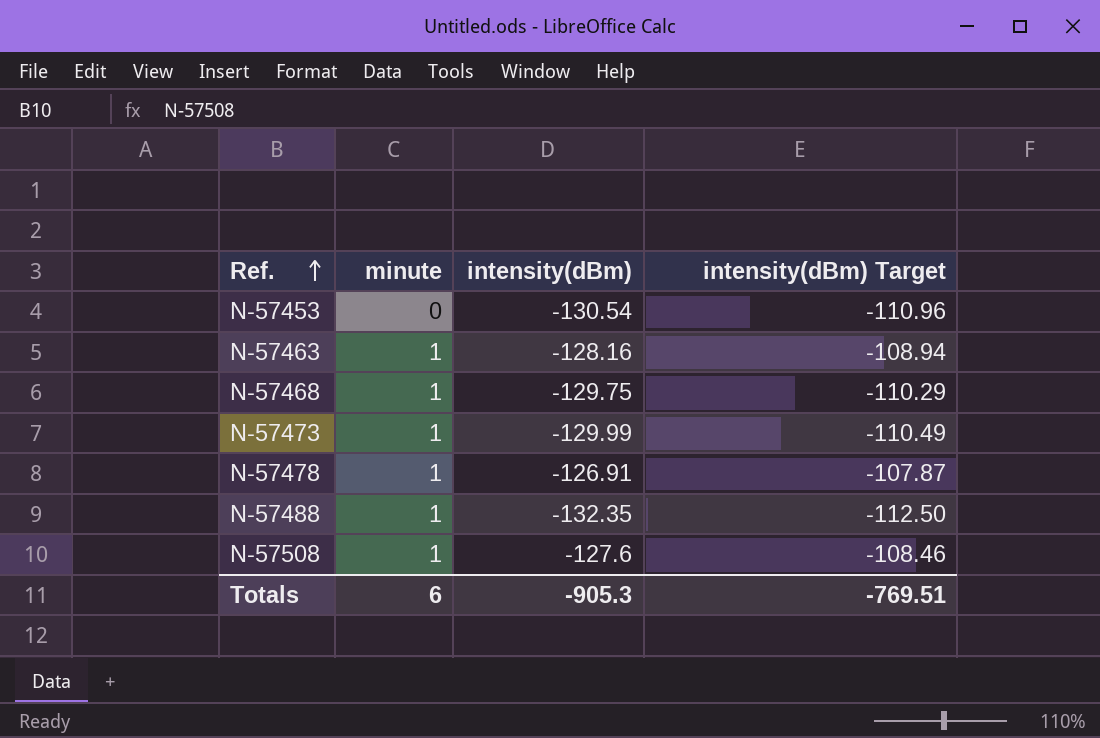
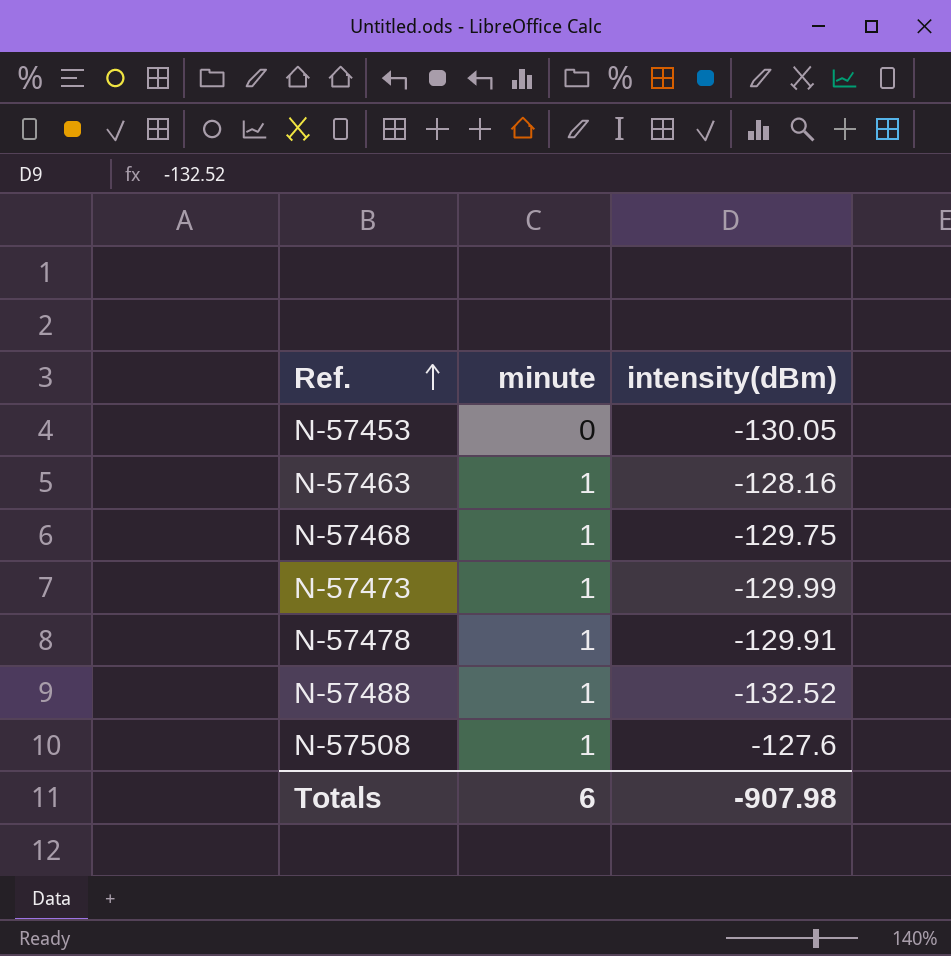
column intensity(dBm) Target | formula: [intensity(dBm)] * 0.85 -> none
N-57453 | intensity(dBm): -130.54 -> -130.05
N-57478 | intensity(dBm): -126.91 -> -129.91
N-57488 | intensity(dBm): -132.35 -> -132.52
Totals | intensity(dBm): -905.3 -> -907.98

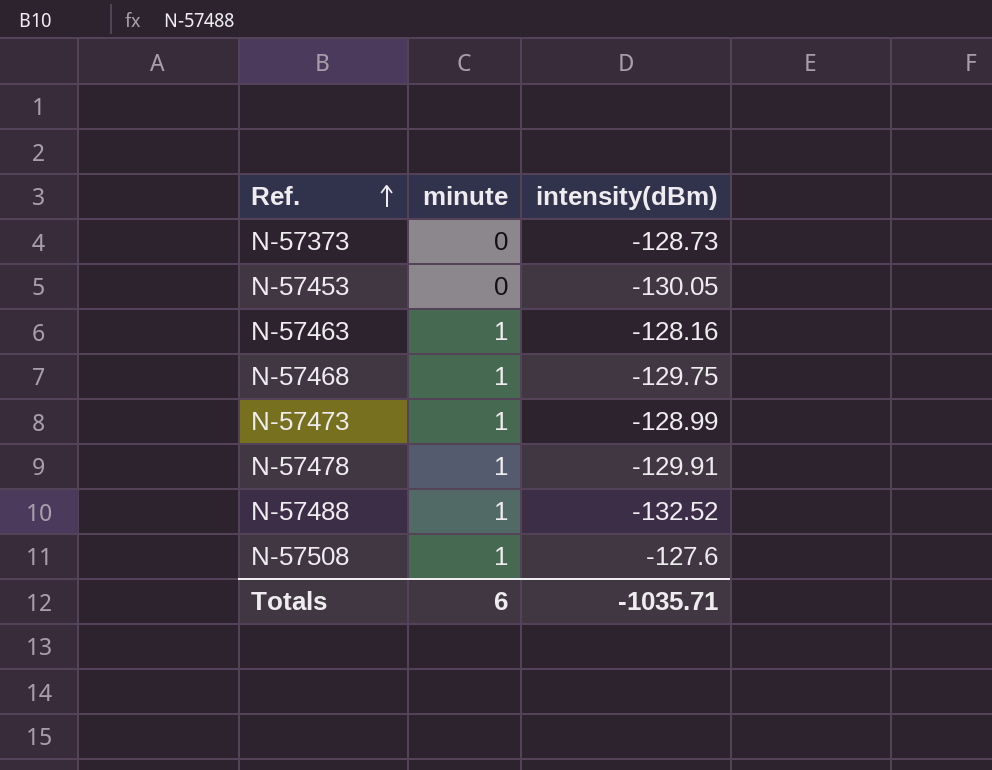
row N-57373: none -> 0 | -128.73
N-57473 | intensity(dBm): -129.99 -> -128.99
Totals | intensity(dBm): -907.98 -> -1035.71

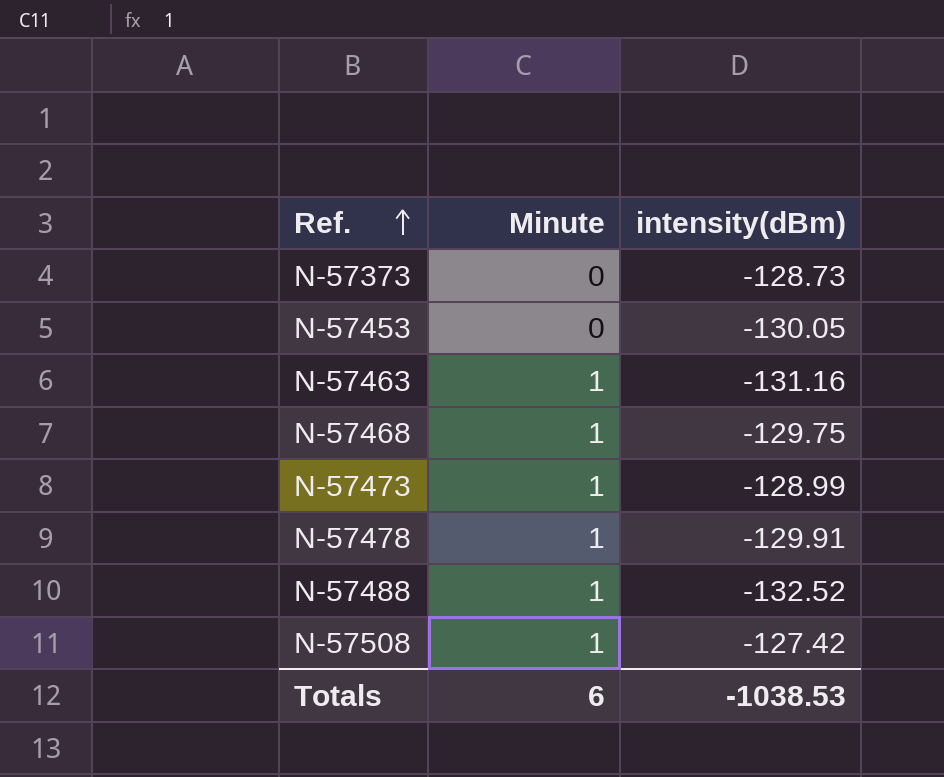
column name: minute -> Minute
N-57463 | intensity(dBm): -128.16 -> -131.16
N-57508 | intensity(dBm): -127.6 -> -127.42
Totals | intensity(dBm): -1035.71 -> -1038.53

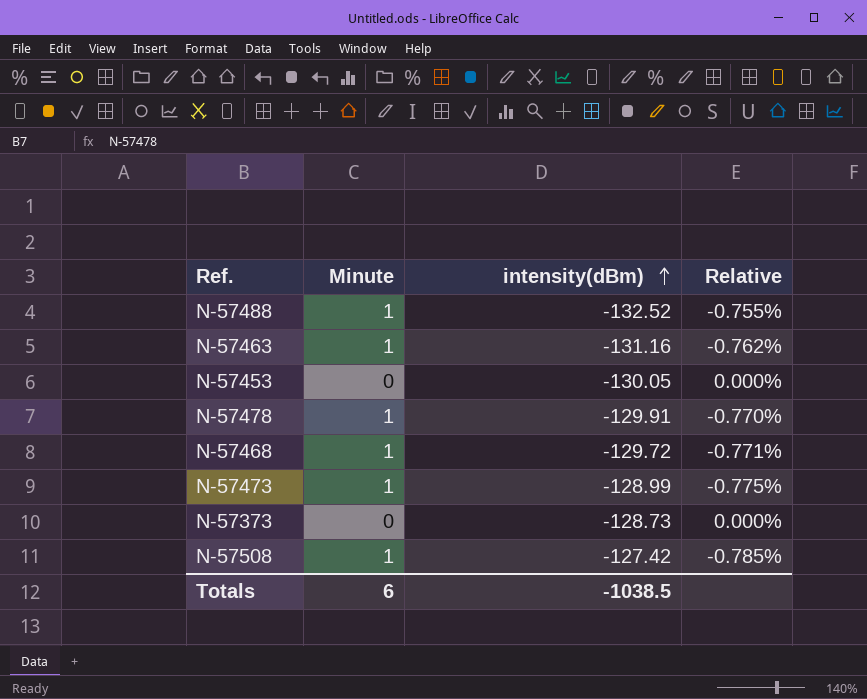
row order: Ref. ascending -> intensity(dBm) ascending
column Relative | formula: none -> [Minute] / [intensity(dBm)]
N-57468 | intensity(dBm): -129.75 -> -129.72
Totals | intensity(dBm): -1038.53 -> -1038.5

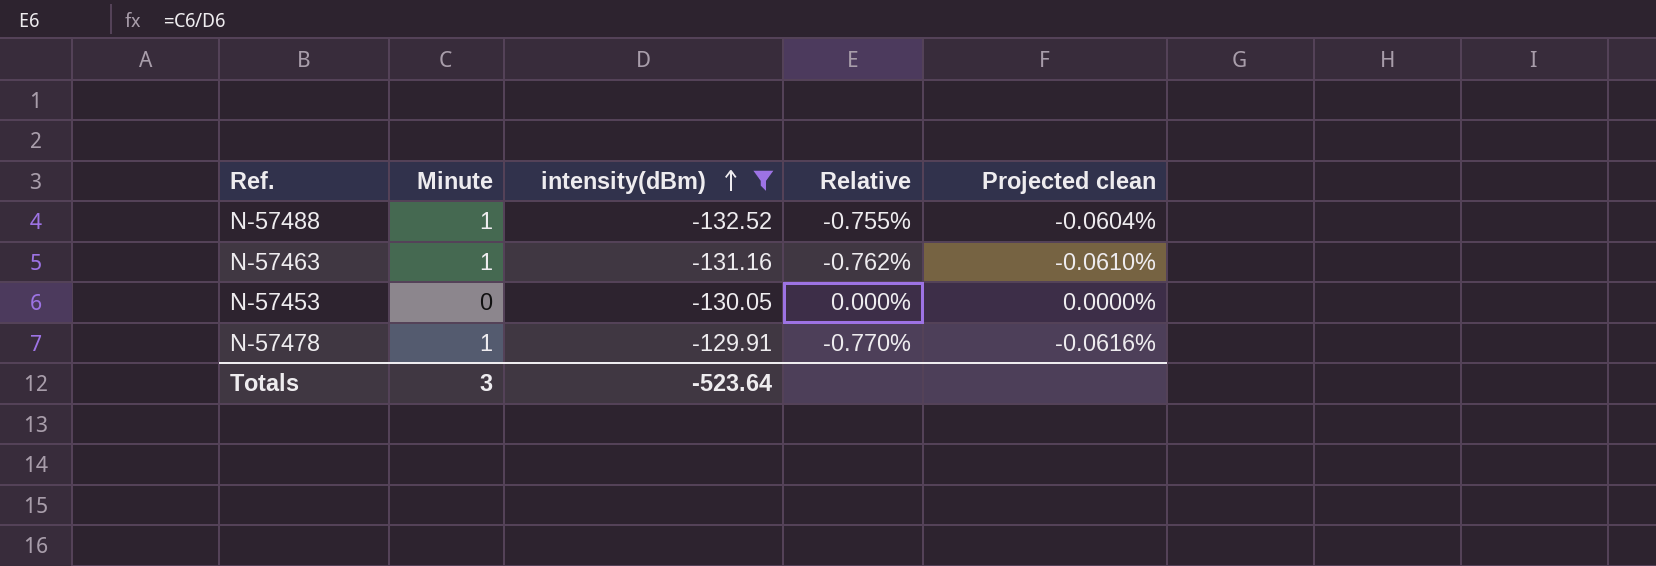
filter: none -> intensity(dBm) <= -129.91
column Projected clean | formula: none -> [Relative] * 0.08
Totals | Minute: 6 -> 3
Totals | intensity(dBm): -1038.5 -> -523.64

